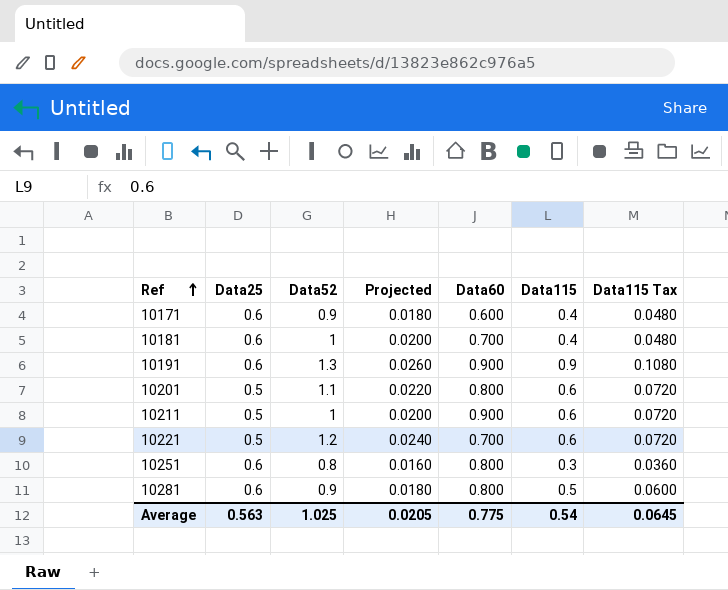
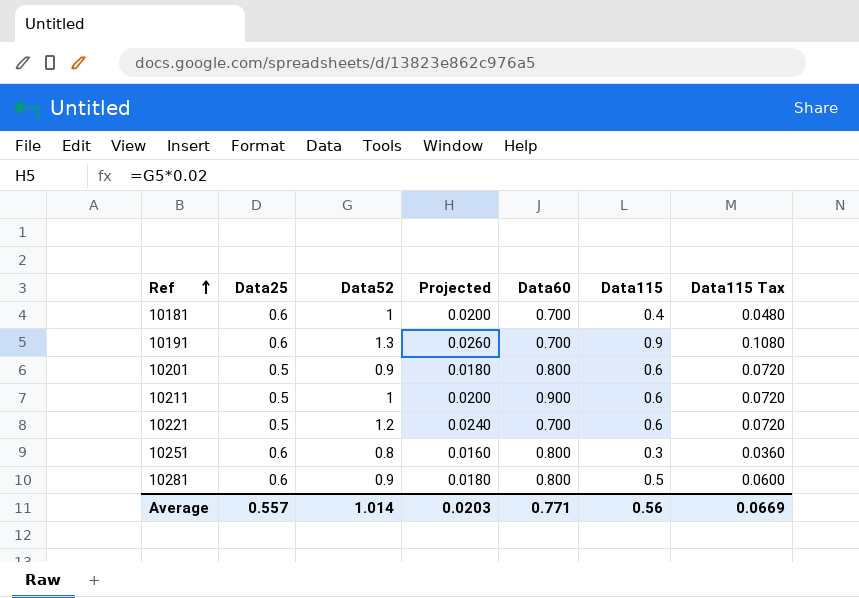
row 10171: 0.6 | 0.9 | 0.0180 | 0.600 | 0.4 | 0.0480 -> none
10191 | Data60: 0.900 -> 0.700
10201 | Data52: 1.1 -> 0.9
10201 | Projected: 0.0220 -> 0.0180
Average | Data25: 0.563 -> 0.557
Average | Data52: 1.025 -> 1.014
Average | Projected: 0.0205 -> 0.0203
Average | Data60: 0.775 -> 0.771
Average | Data115: 0.54 -> 0.56
Average | Data115 Tax: 0.0645 -> 0.0669

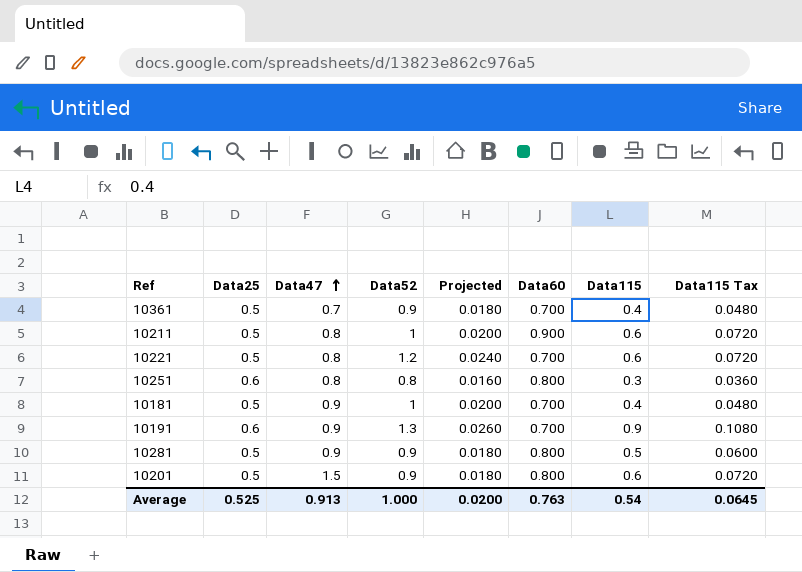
row order: Ref ascending -> Data47 ascending
column Data47 | position: none -> 3
row 10361: none -> 0.5 | 0.7 | 0.9 | 0.0180 | 0.700 | 0.4 | 0.0480
10181 | Data25: 0.6 -> 0.5
10281 | Data25: 0.6 -> 0.5
Average | Data25: 0.557 -> 0.525
Average | Data52: 1.014 -> 1.000
Average | Projected: 0.0203 -> 0.0200
Average | Data60: 0.771 -> 0.763
Average | Data115: 0.56 -> 0.54
Average | Data115 Tax: 0.0669 -> 0.0645

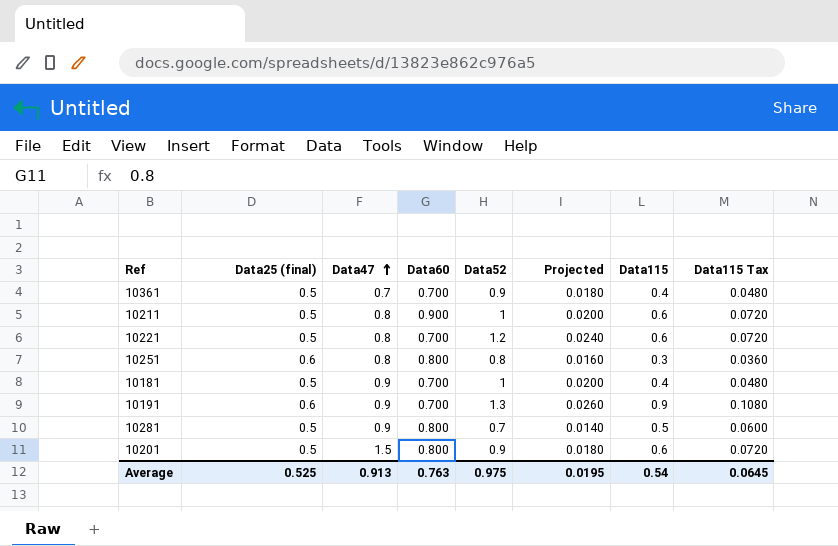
column name: Data25 -> Data25 (final)
column Data60 | position: 6 -> 4
10281 | Data52: 0.9 -> 0.7
10281 | Projected: 0.0180 -> 0.0140
Average | Data52: 1.000 -> 0.975
Average | Projected: 0.0200 -> 0.0195

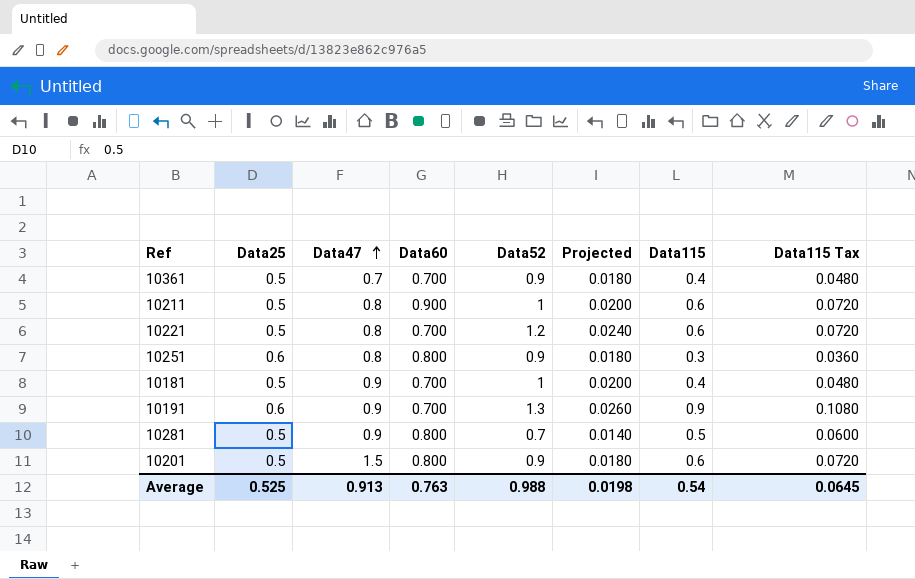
column name: Data25 (final) -> Data25
10251 | Data52: 0.8 -> 0.9
10251 | Projected: 0.0160 -> 0.0180
Average | Data52: 0.975 -> 0.988
Average | Projected: 0.0195 -> 0.0198

